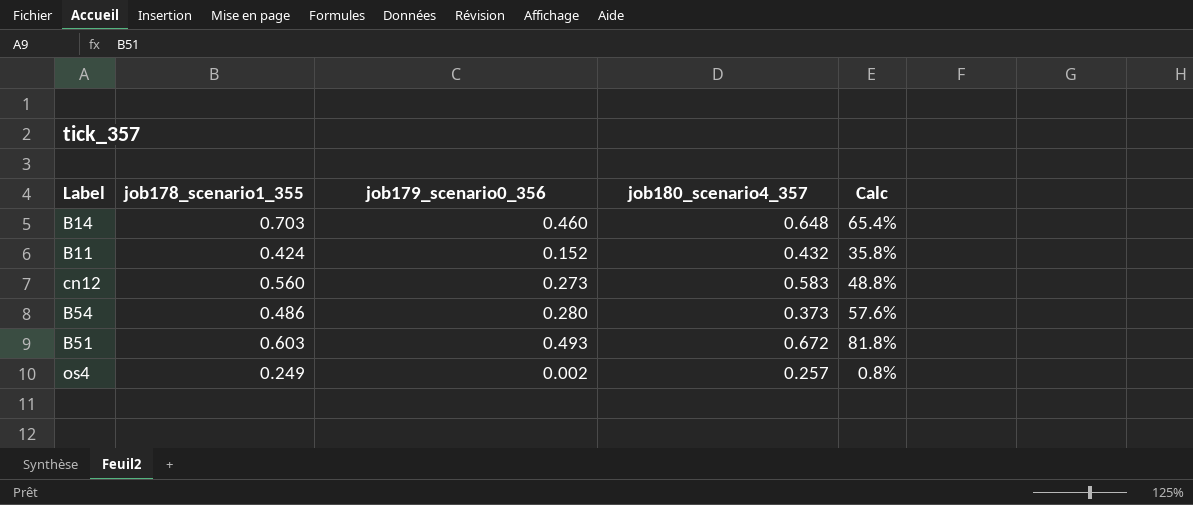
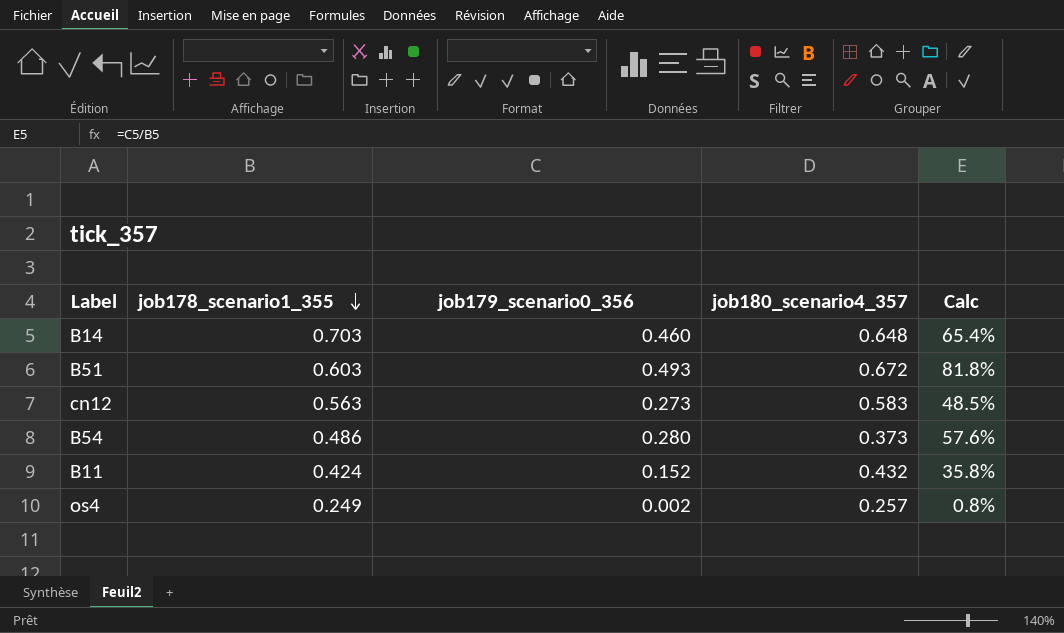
row order: none -> job178_scenario1_355 descending
cn12 | job178_scenario1_355: 0.560 -> 0.563
cn12 | Calc: 48.8% -> 48.5%

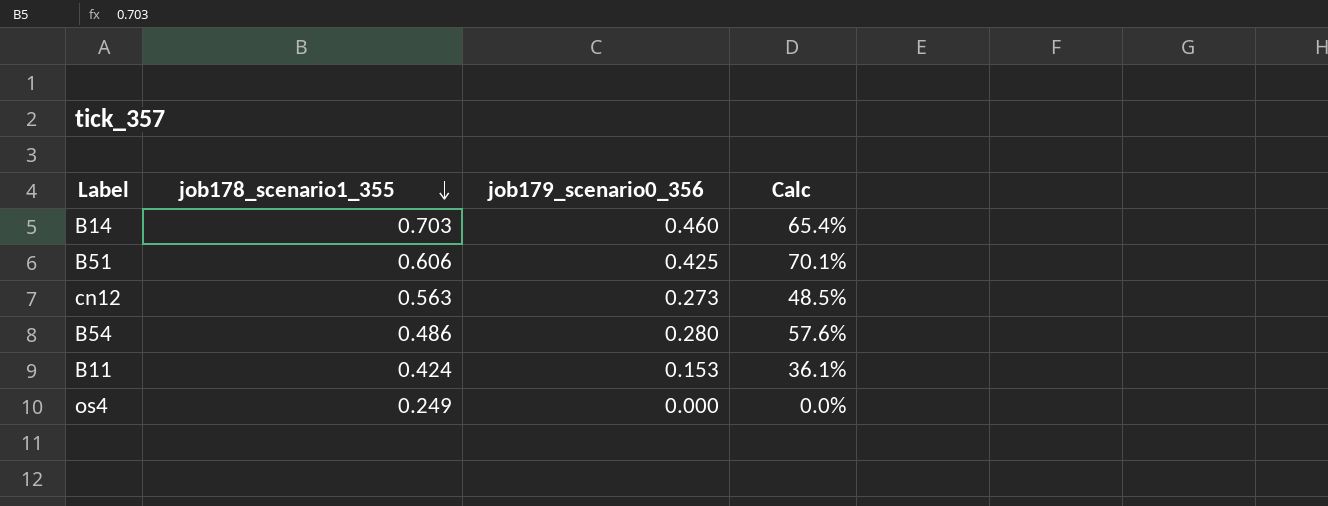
column job180_scenario4_357 | position: 4 -> none
B51 | job178_scenario1_355: 0.603 -> 0.606
B51 | job179_scenario0_356: 0.493 -> 0.425
B51 | Calc: 81.8% -> 70.1%
B11 | job179_scenario0_356: 0.152 -> 0.153
B11 | Calc: 35.8% -> 36.1%
os4 | job179_scenario0_356: 0.002 -> 0.000
os4 | Calc: 0.8% -> 0.0%

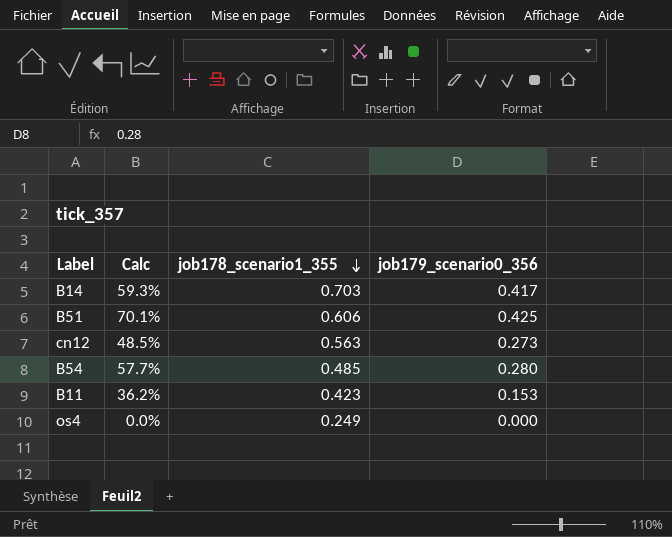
column Calc | position: 4 -> 2
B14 | Calc: 65.4% -> 59.3%
B14 | job179_scenario0_356: 0.460 -> 0.417
B54 | Calc: 57.6% -> 57.7%
B54 | job178_scenario1_355: 0.486 -> 0.485
B11 | Calc: 36.1% -> 36.2%
B11 | job178_scenario1_355: 0.424 -> 0.423

